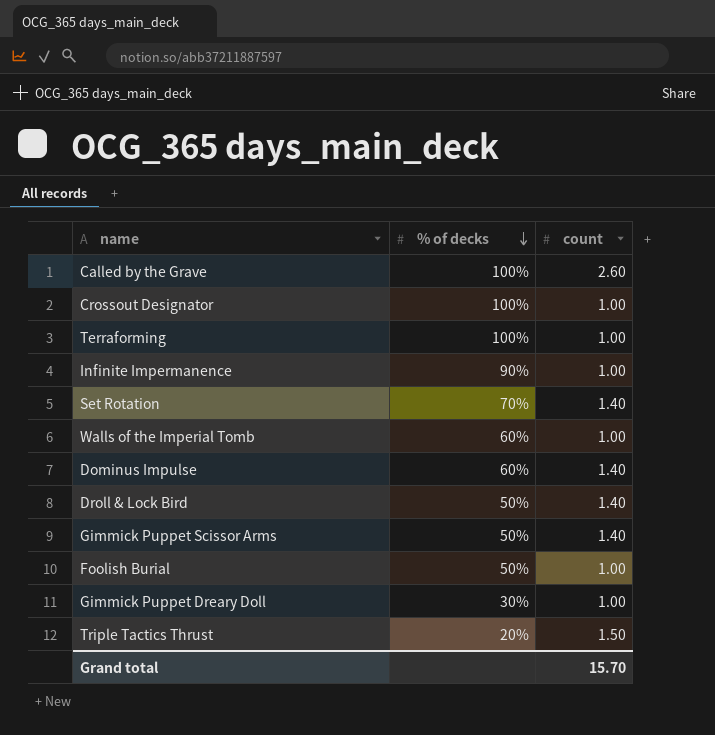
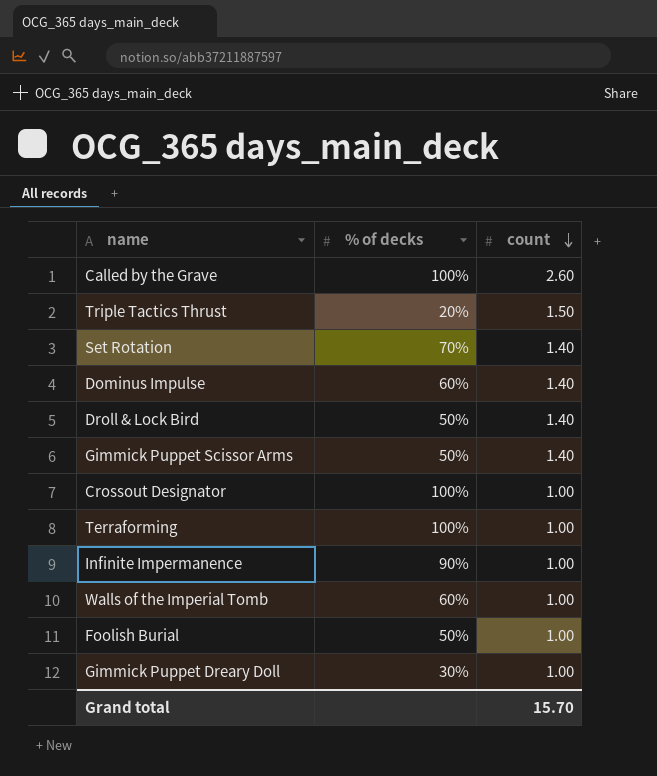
row order: % of decks descending -> count descending

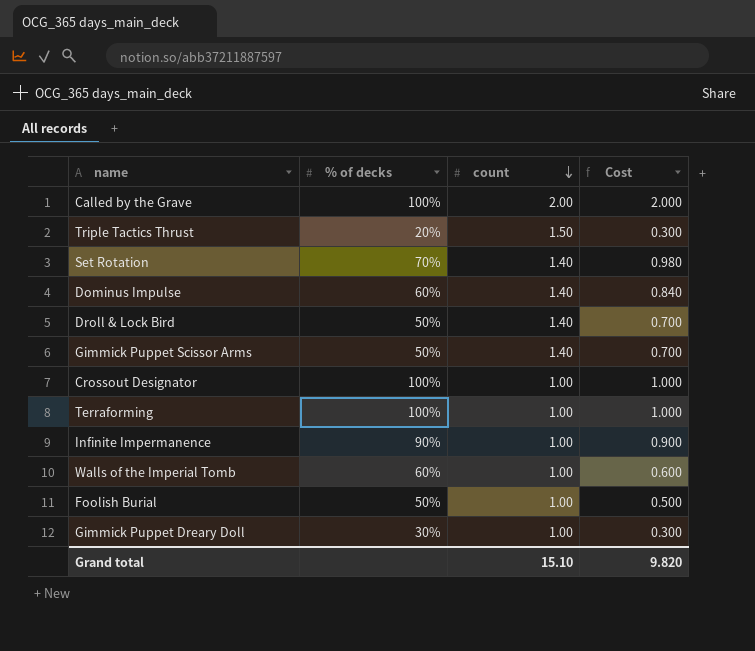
column Cost | formula: none -> [% of decks] * [count]
Called by the Grave | count: 2.60 -> 2.00
Grand total | count: 15.70 -> 15.10

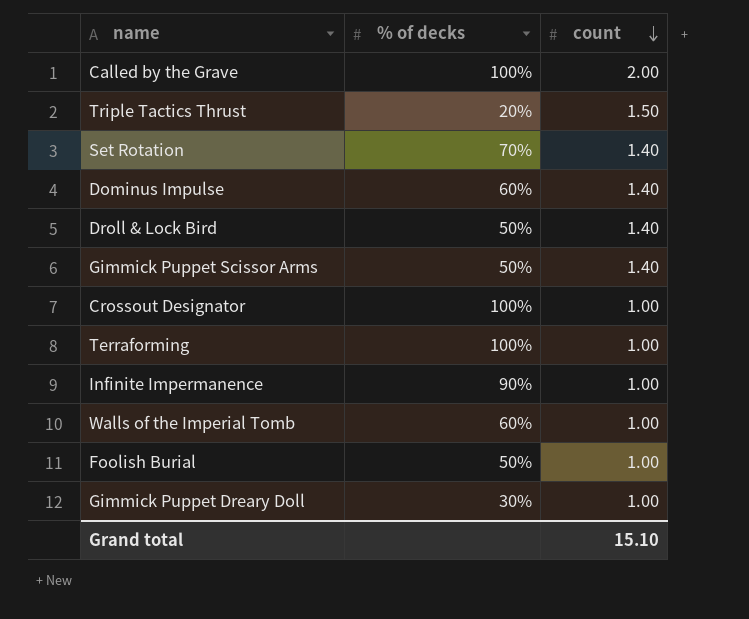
column Cost | formula: [% of decks] * [count] -> none

